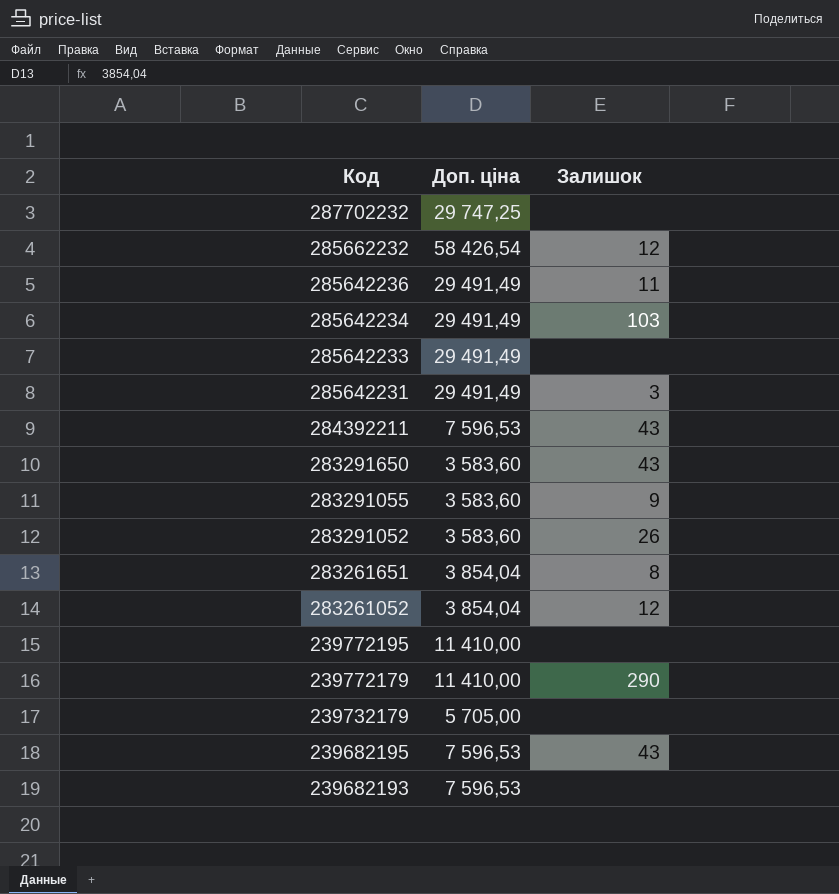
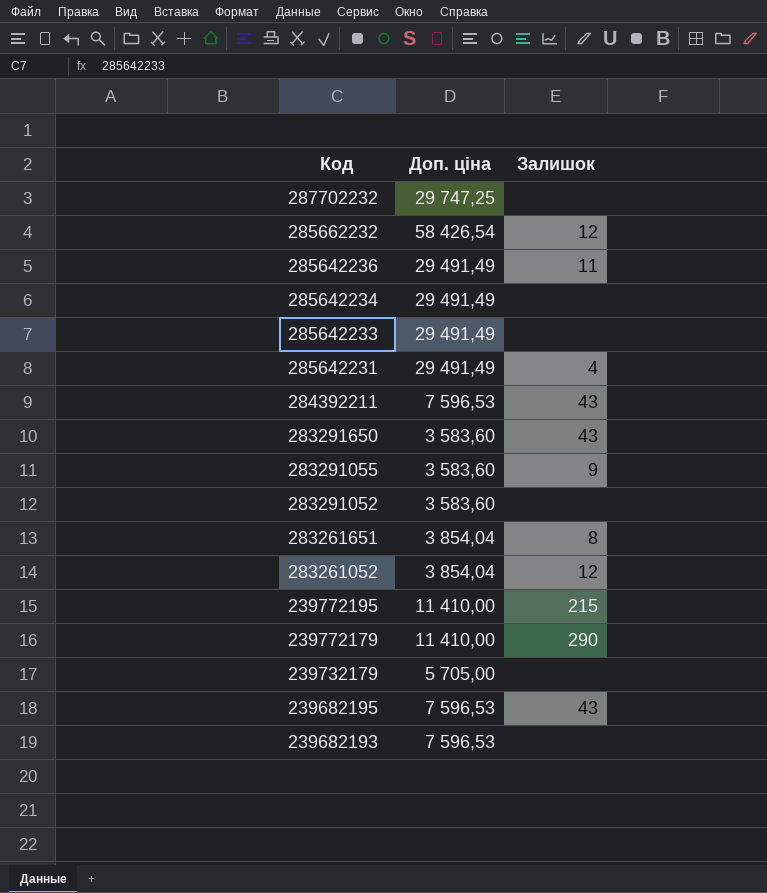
285642234 | Залишок: 103 -> none
285642231 | Залишок: 3 -> 4
283291052 | Залишок: 26 -> none
239772195 | Залишок: none -> 215

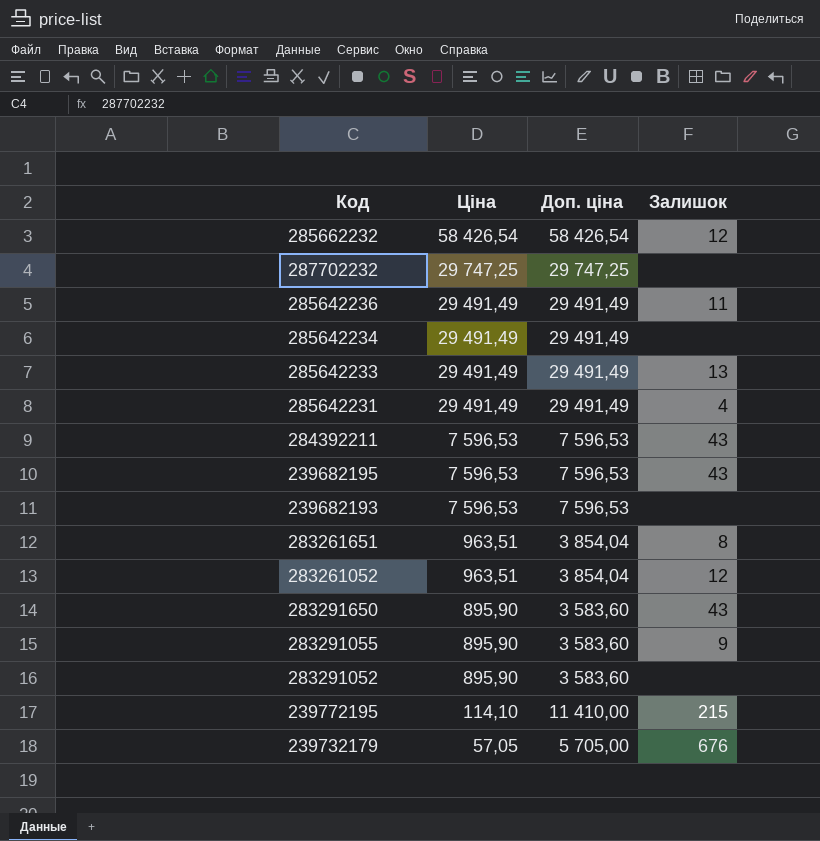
row order: Код descending -> Ціна descending
column Ціна | position: none -> 2
row 239772179: 11 410,00 | 290 -> none
285642233 | Залишок: none -> 13
239732179 | Залишок: none -> 676

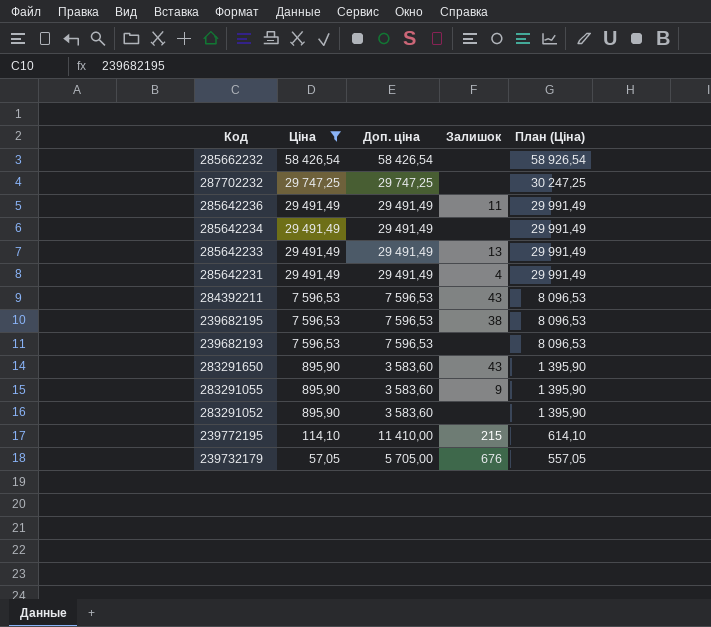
filter: none -> Ціна != 963,51
column План (Ціна) | formula: none -> [Ціна] + 500
285662232 | Залишок: 12 -> none
239682195 | Залишок: 43 -> 38

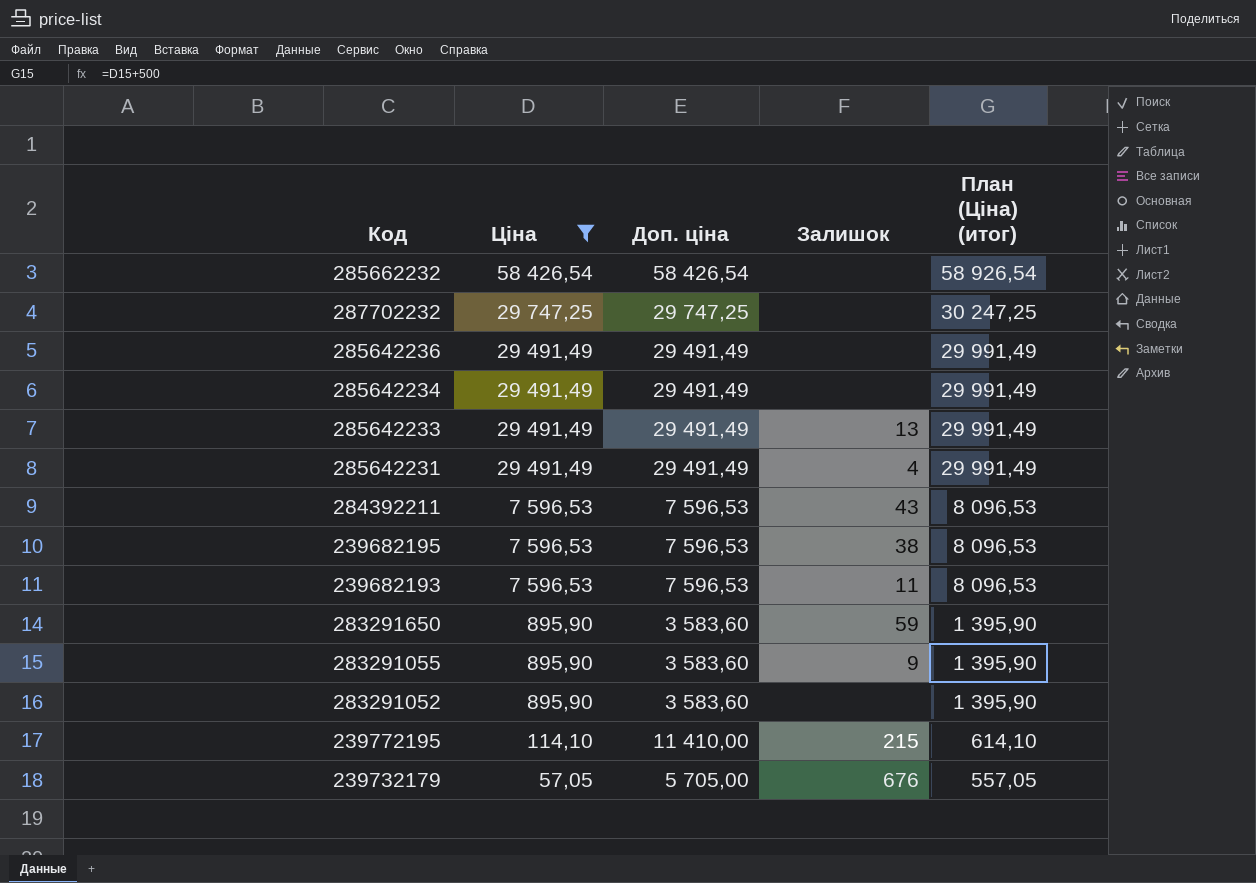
column name: План (Ціна) -> План (Ціна) (итог)
285642236 | Залишок: 11 -> none
239682193 | Залишок: none -> 11
283291650 | Залишок: 43 -> 59

